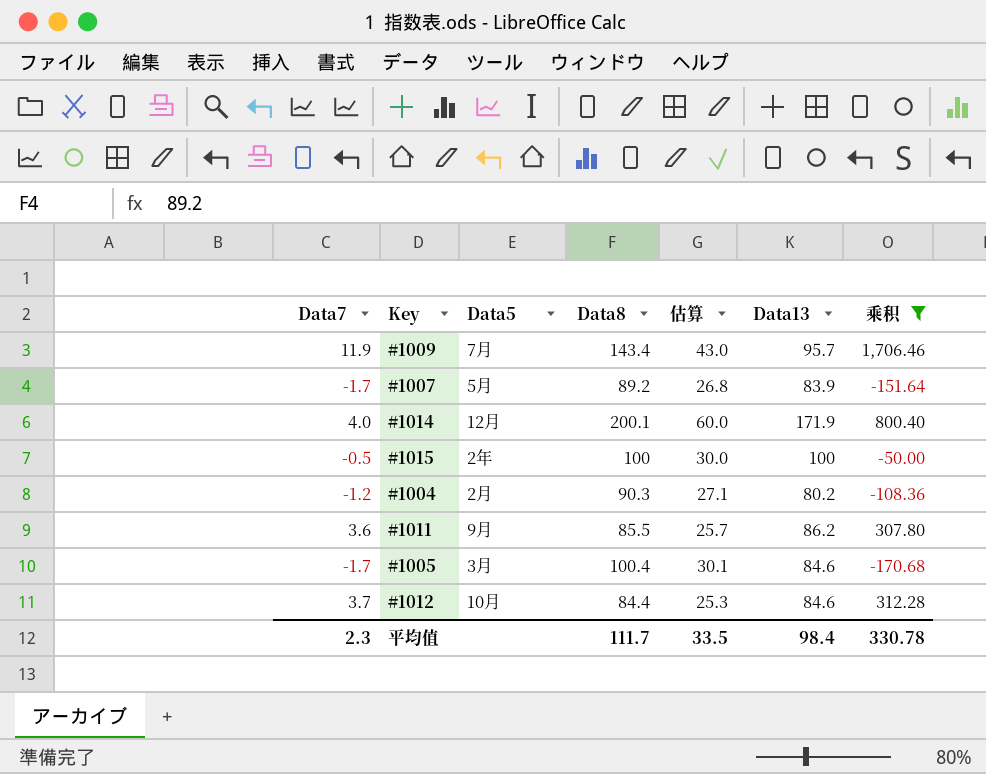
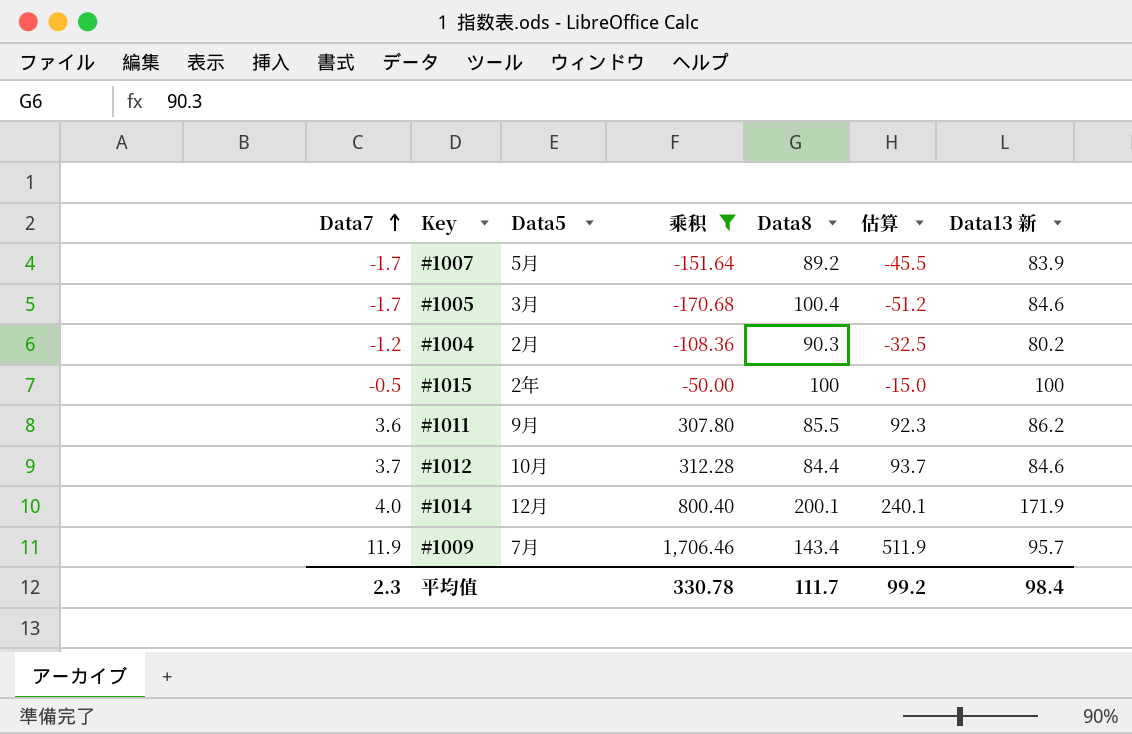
row order: none -> Data7 ascending
column 乘积 | position: 7 -> 4
column 估算 | formula: [Data8] * 0.3 -> [乘积] * 0.3
column name: Data13 -> Data13 新
平均值 | 估算: 33.5 -> 99.2

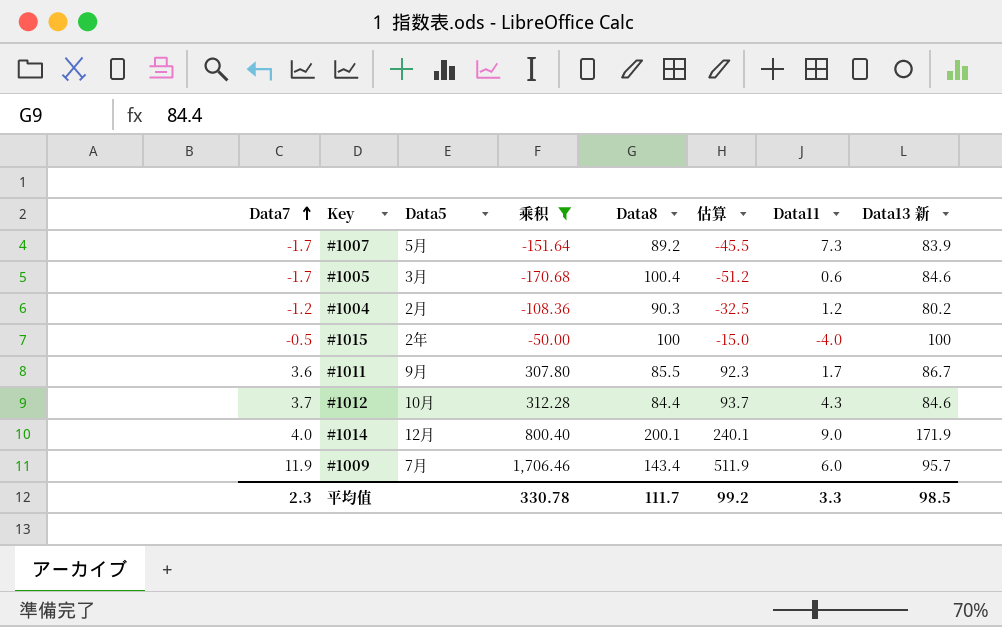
column Data11 | position: none -> 7
#1011 | Data13 新: 86.2 -> 86.7
平均值 | Data13 新: 98.4 -> 98.5

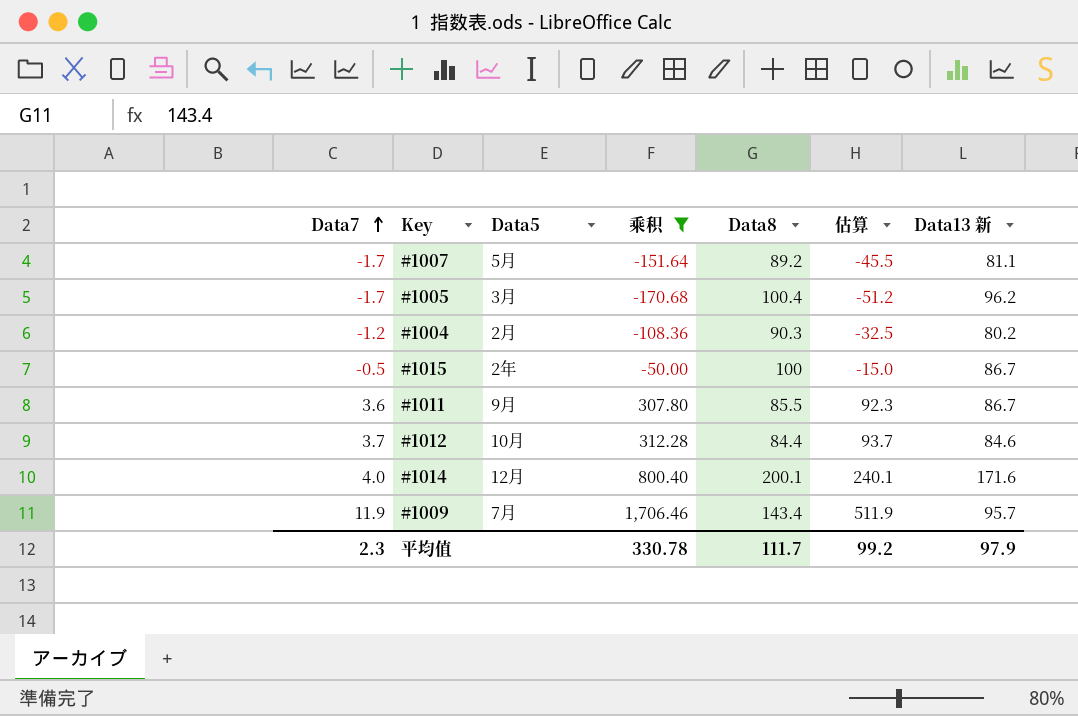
column Data11 | position: 7 -> none
#1007 | Data13 新: 83.9 -> 81.1
#1005 | Data13 新: 84.6 -> 96.2
#1015 | Data13 新: 100 -> 86.7
#1014 | Data13 新: 171.9 -> 171.6
平均值 | Data13 新: 98.5 -> 97.9

